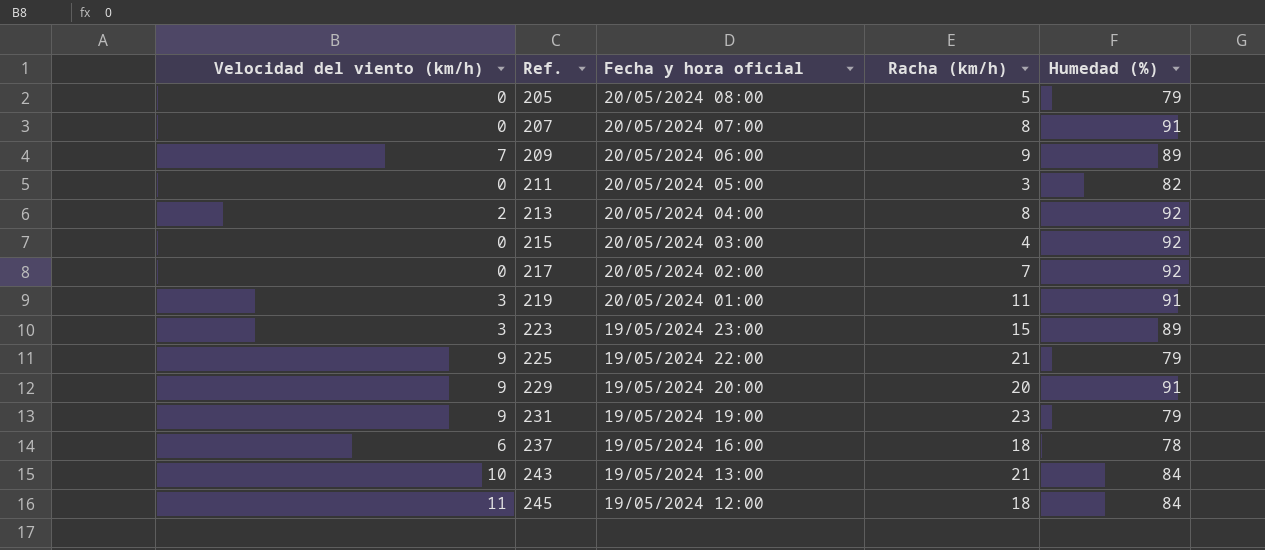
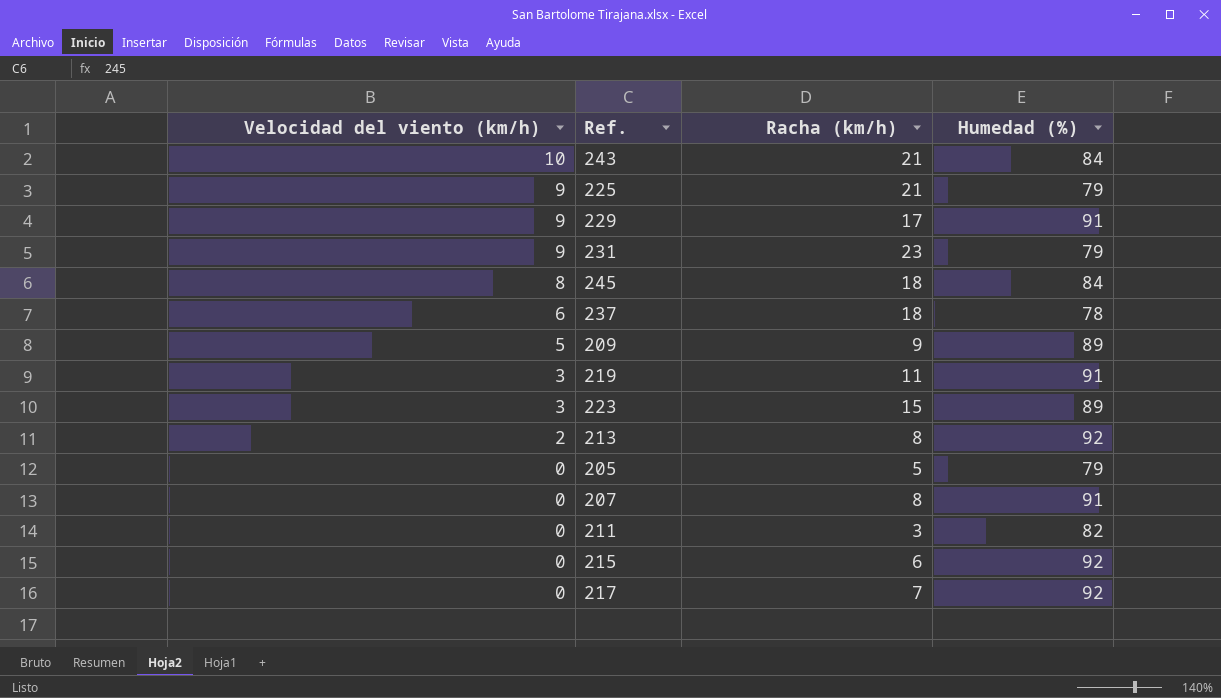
row order: Ref. ascending -> Velocidad del viento (km/h) descending
column Fecha y hora oficial | position: 3 -> none
229 | Racha (km/h): 20 -> 17
245 | Velocidad del viento (km/h): 11 -> 8
209 | Velocidad del viento (km/h): 7 -> 5
215 | Racha (km/h): 4 -> 6

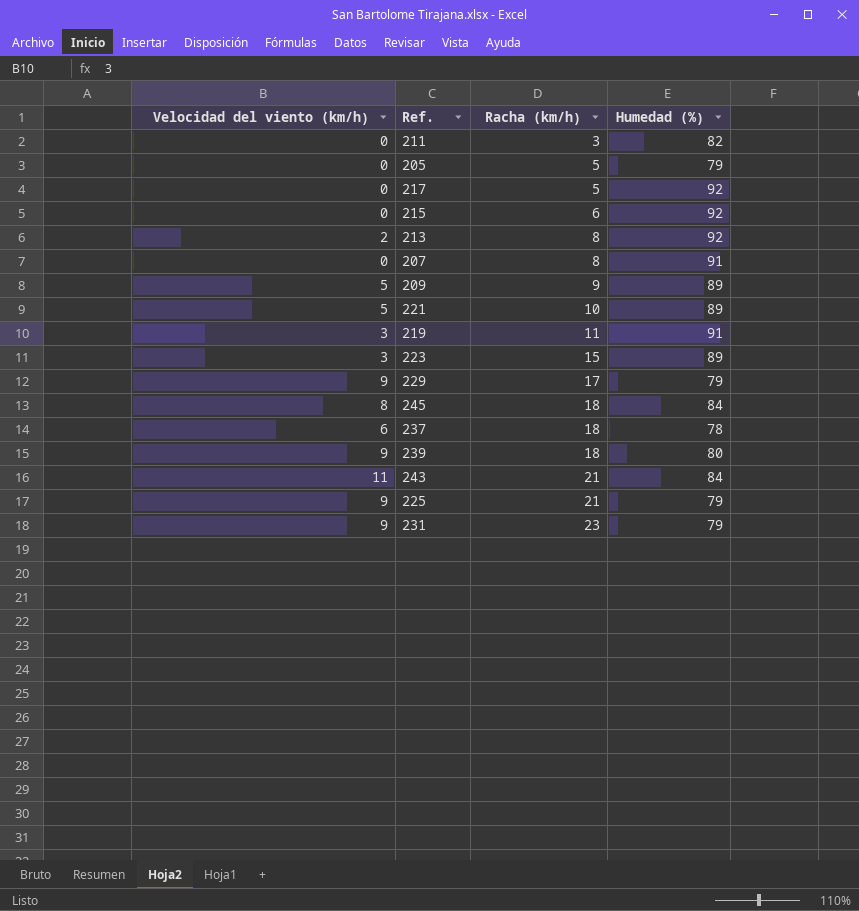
row order: Velocidad del viento (km/h) descending -> Racha (km/h) ascending
217 | Racha (km/h): 7 -> 5
row 221: none -> 5 | 10 | 89
229 | Humedad (%): 91 -> 79
row 239: none -> 9 | 18 | 80
243 | Velocidad del viento (km/h): 10 -> 11

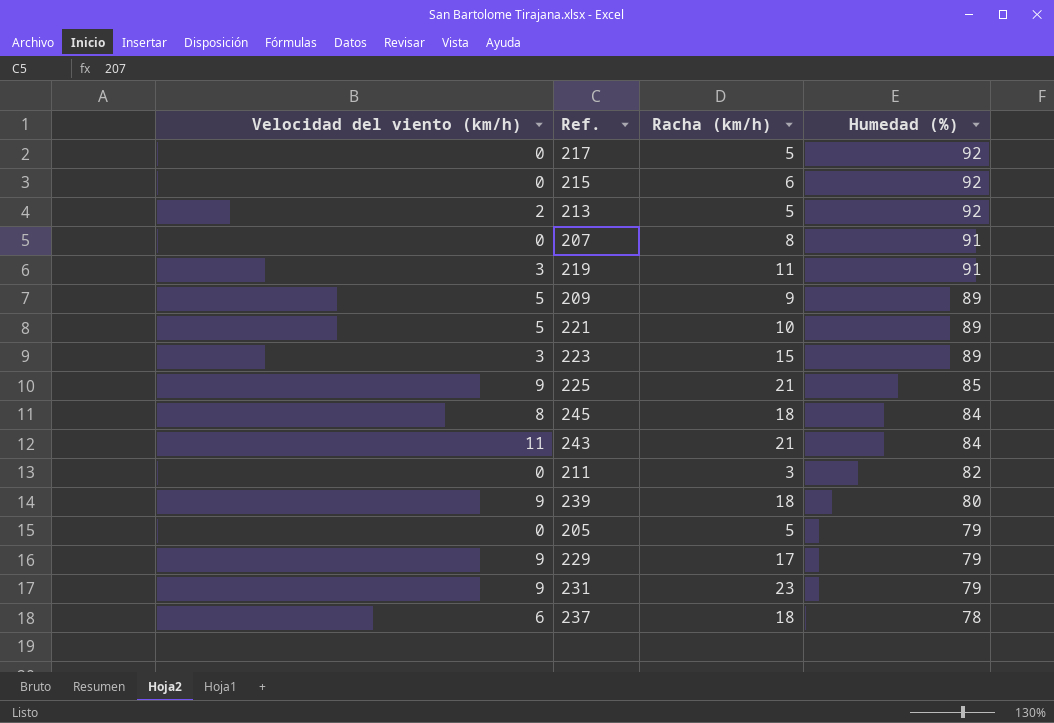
row order: Racha (km/h) ascending -> Humedad (%) descending
213 | Racha (km/h): 8 -> 5
225 | Humedad (%): 79 -> 85

